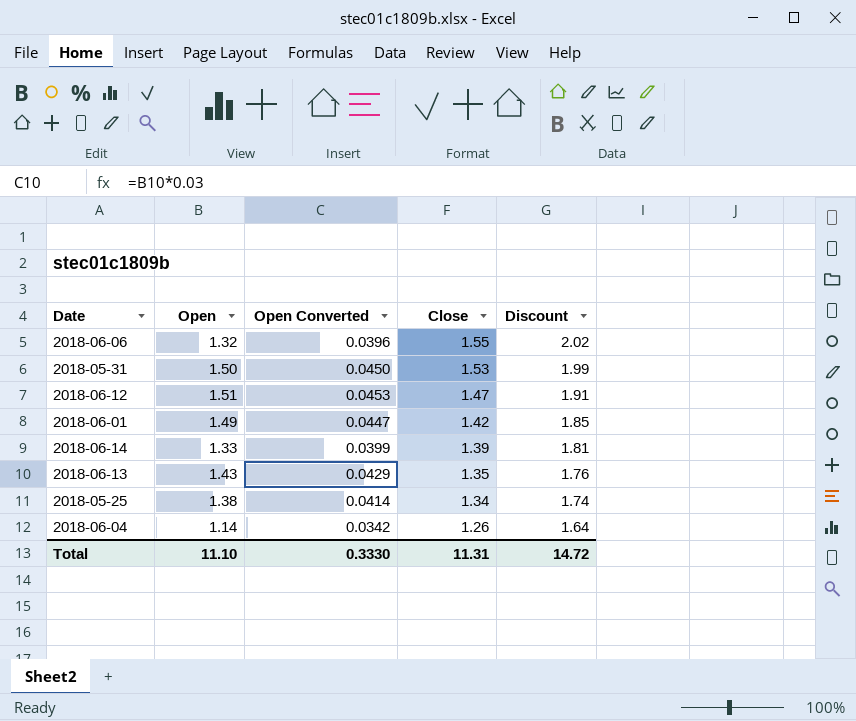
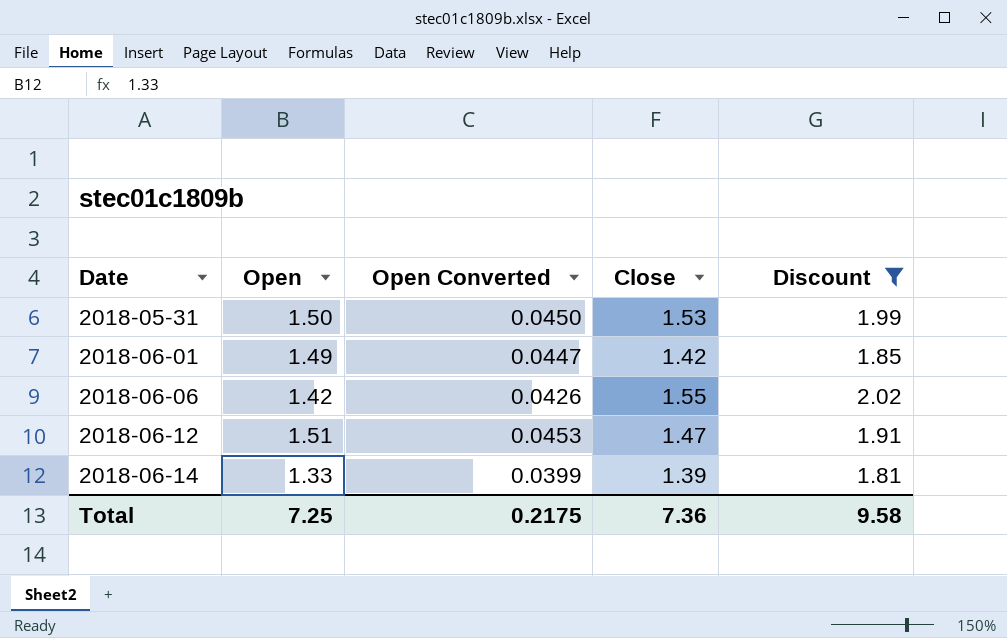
filter: none -> Discount >= 1.81
row order: Close descending -> Date ascending
2018-06-06 | Open: 1.32 -> 1.42
2018-06-06 | Open Converted: 0.0396 -> 0.0426
Total | Open: 11.10 -> 7.25
Total | Open Converted: 0.3330 -> 0.2175
Total | Close: 11.31 -> 7.36
Total | Discount: 14.72 -> 9.58

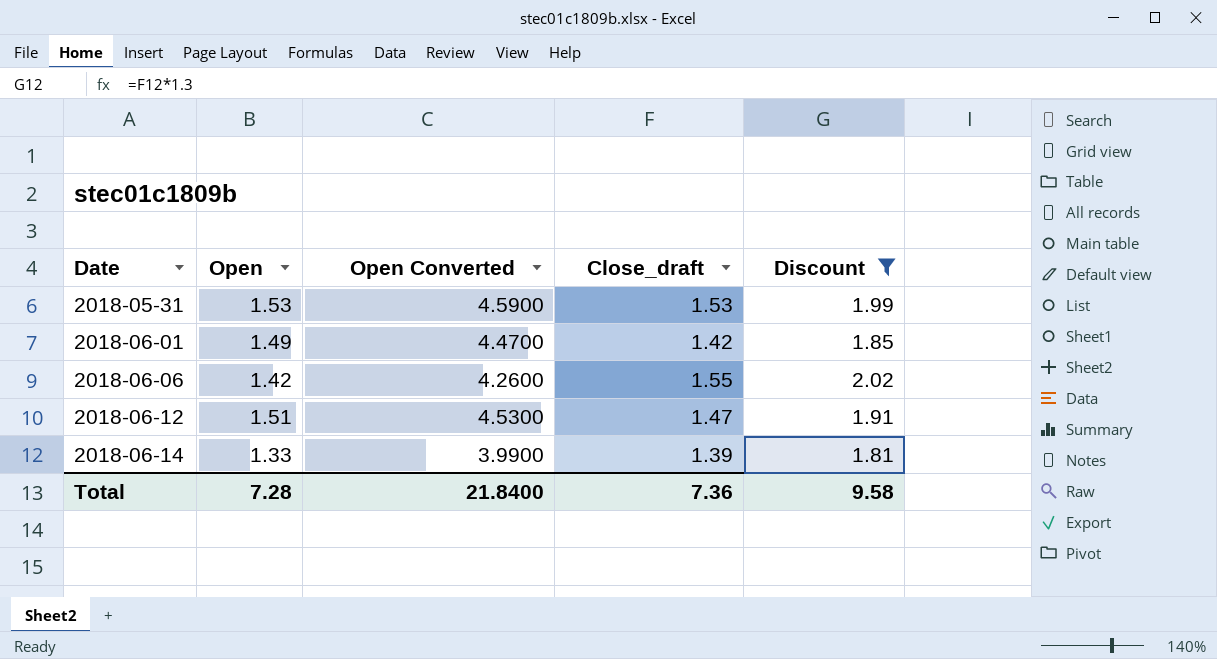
column Open Converted | formula: [Open] * 0.03 -> [Open] * 3
column name: Close -> Close_draft
2018-05-31 | Open: 1.50 -> 1.53
Total | Open: 7.25 -> 7.28
Total | Open Converted: 0.2175 -> 21.8400

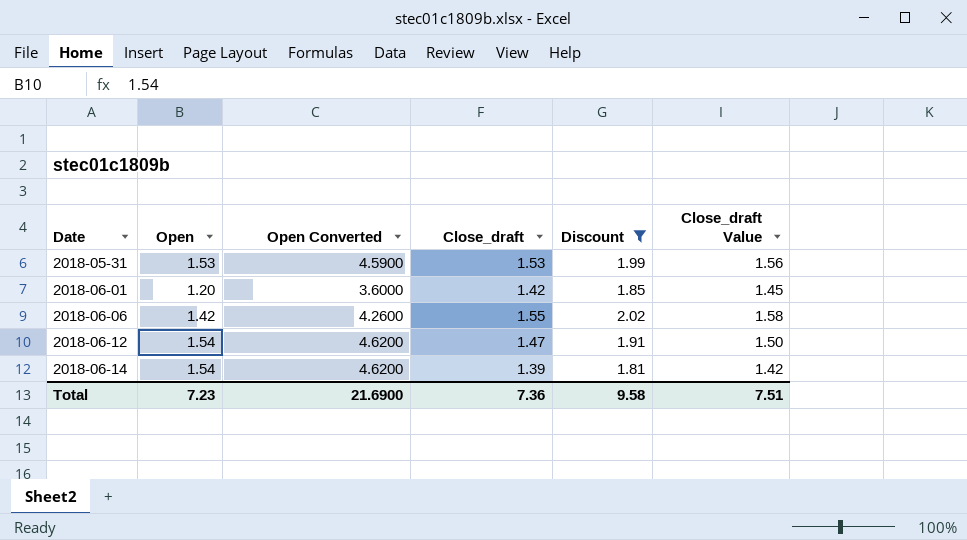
column Close_draft Value | formula: none -> [Close_draft] * 1.02
2018-06-01 | Open: 1.49 -> 1.20
2018-06-01 | Open Converted: 4.4700 -> 3.6000
2018-06-12 | Open: 1.51 -> 1.54
2018-06-12 | Open Converted: 4.5300 -> 4.6200
2018-06-14 | Open: 1.33 -> 1.54
2018-06-14 | Open Converted: 3.9900 -> 4.6200
Total | Open: 7.28 -> 7.23
Total | Open Converted: 21.8400 -> 21.6900

